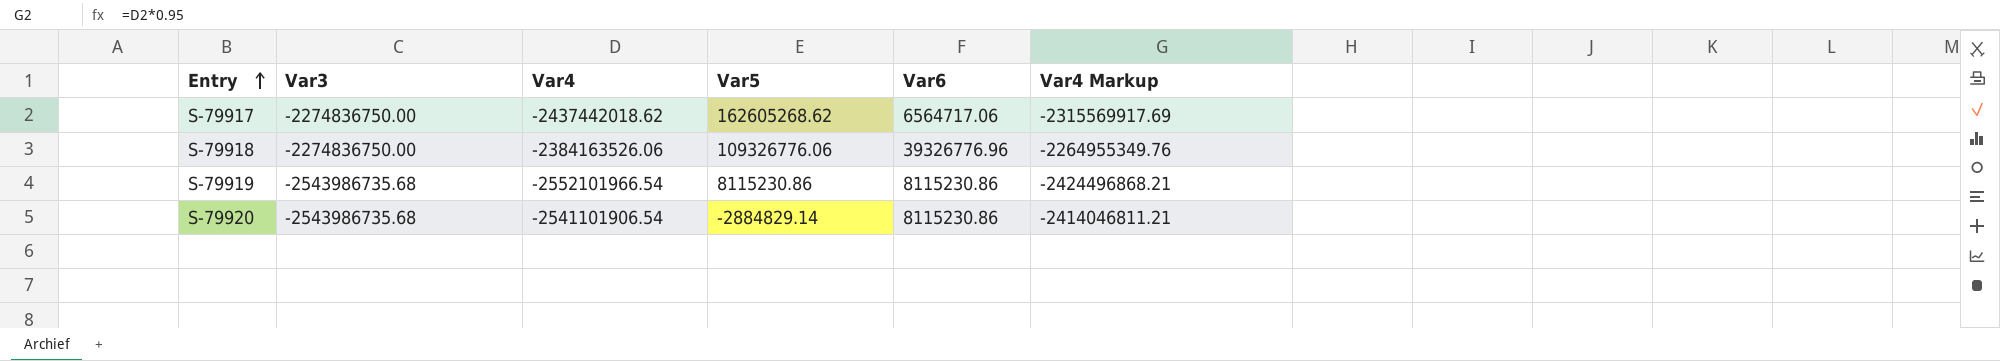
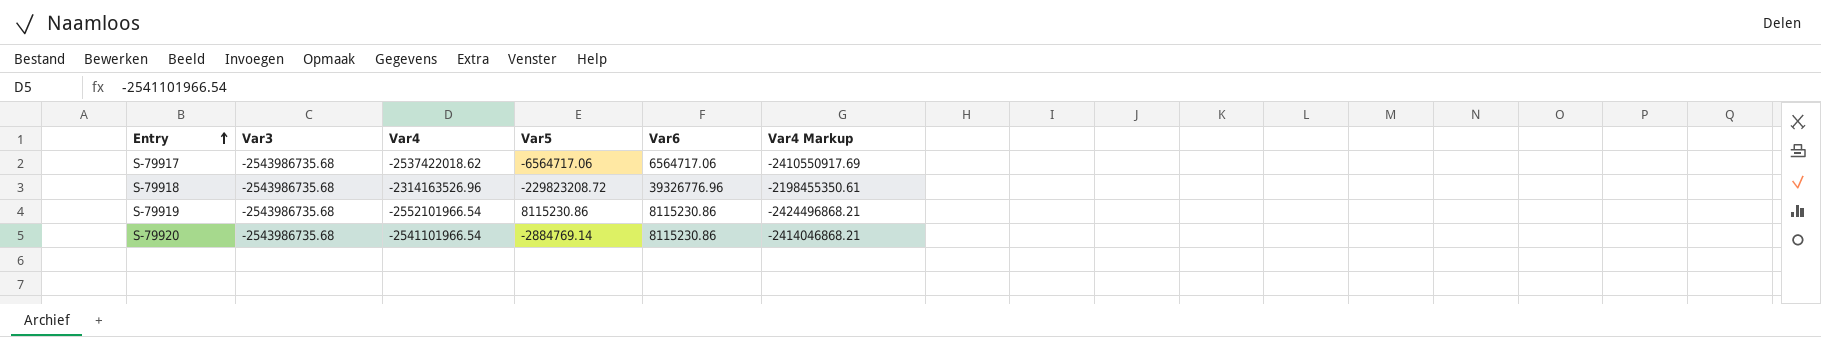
S-79917 | Var3: -2274836750.00 -> -2543986735.68
S-79917 | Var4: -2437442018.62 -> -2537422018.62
S-79917 | Var5: 162605268.62 -> -6564717.06
S-79917 | Var4 Markup: -2315569917.69 -> -2410550917.69
S-79918 | Var3: -2274836750.00 -> -2543986735.68
S-79918 | Var4: -2384163526.06 -> -2314163526.96
S-79918 | Var5: 109326776.06 -> -229823208.72
S-79918 | Var4 Markup: -2264955349.76 -> -2198455350.61
S-79920 | Var4: -2541101906.54 -> -2541101966.54
S-79920 | Var5: -2884829.14 -> -2884769.14
S-79920 | Var4 Markup: -2414046811.21 -> -2414046868.21

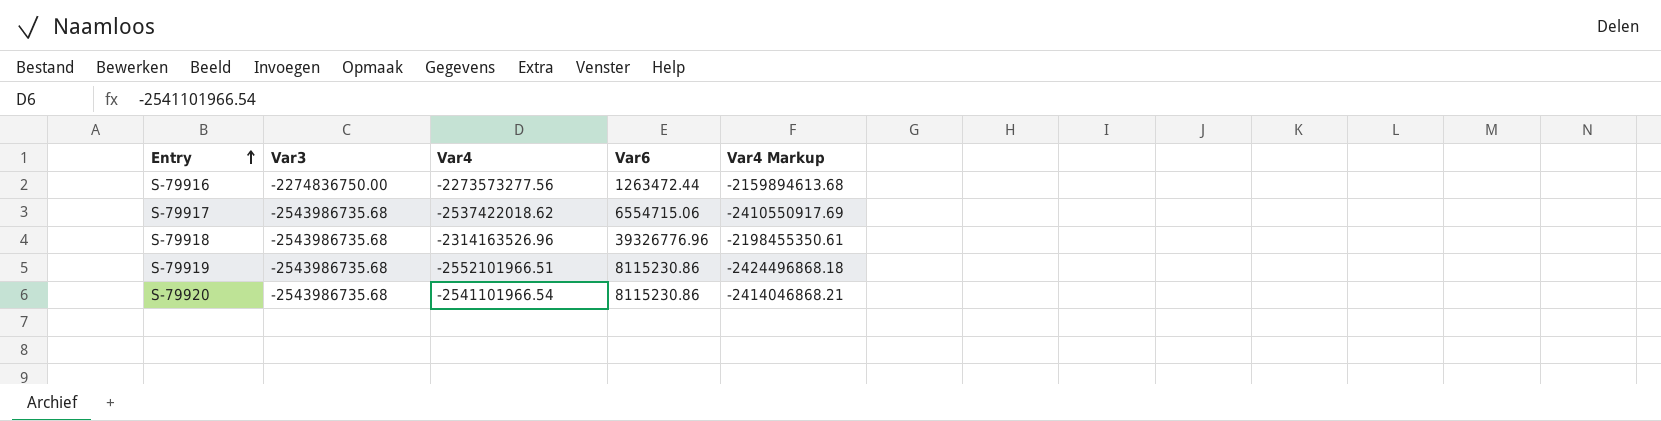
column Var5 | formula: [Var3] - [Var4] -> none
row S-79916: none -> -2274836750.00 | -2273573277.56 | 1263472.44 | -2159894613.68
S-79917 | Var6: 6564717.06 -> 6554715.06
S-79919 | Var4: -2552101966.54 -> -2552101966.51
S-79919 | Var4 Markup: -2424496868.21 -> -2424496868.18

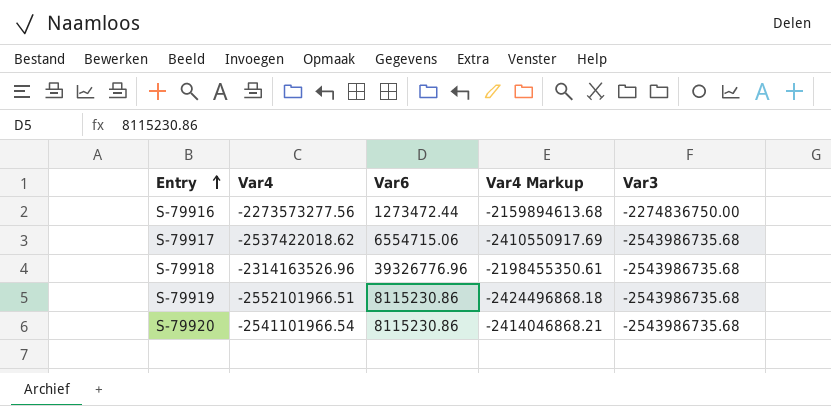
column Var3 | position: 2 -> 5
S-79916 | Var6: 1263472.44 -> 1273472.44

